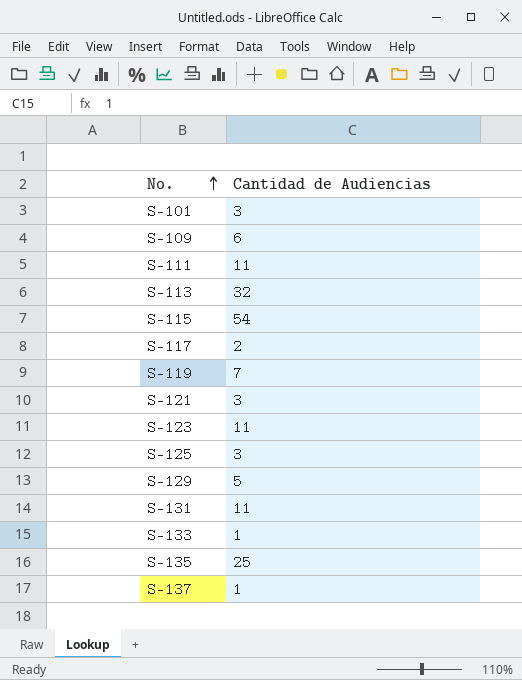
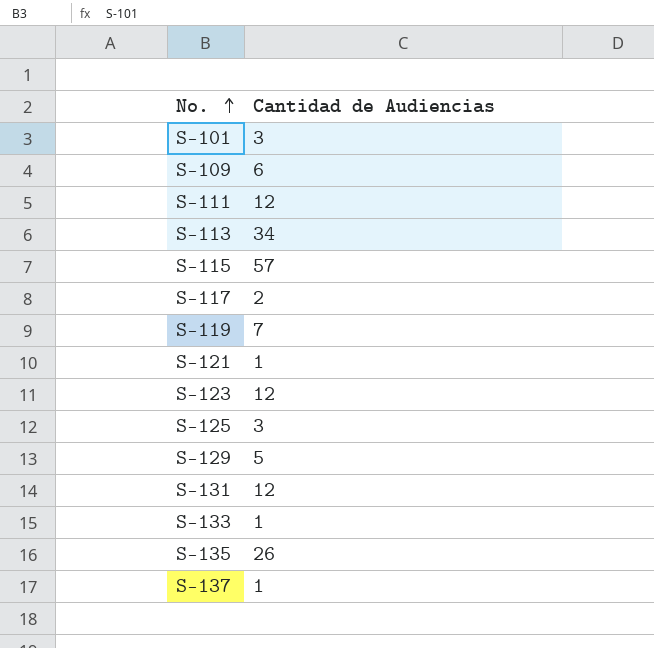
S-111 | Cantidad de Audiencias: 11 -> 12
S-113 | Cantidad de Audiencias: 32 -> 34
S-115 | Cantidad de Audiencias: 54 -> 57
S-121 | Cantidad de Audiencias: 3 -> 1
S-123 | Cantidad de Audiencias: 11 -> 12
S-131 | Cantidad de Audiencias: 11 -> 12
S-135 | Cantidad de Audiencias: 25 -> 26

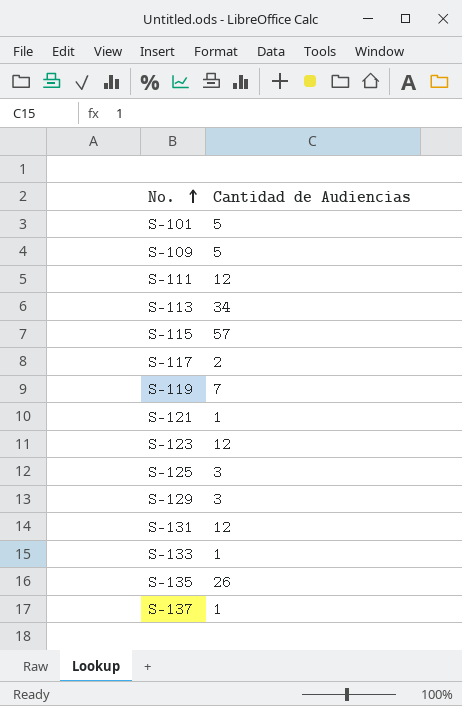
S-101 | Cantidad de Audiencias: 3 -> 5
S-109 | Cantidad de Audiencias: 6 -> 5
S-129 | Cantidad de Audiencias: 5 -> 3

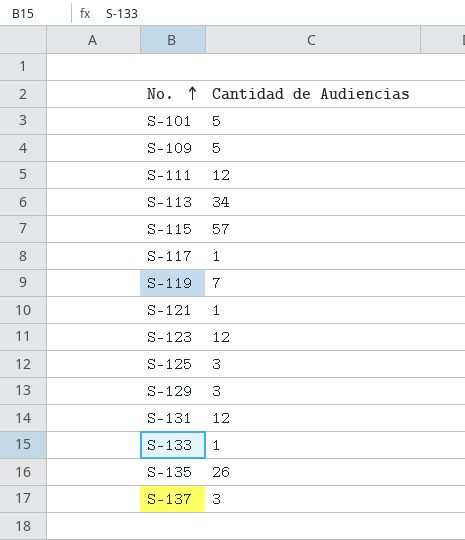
S-117 | Cantidad de Audiencias: 2 -> 1
S-137 | Cantidad de Audiencias: 1 -> 3

